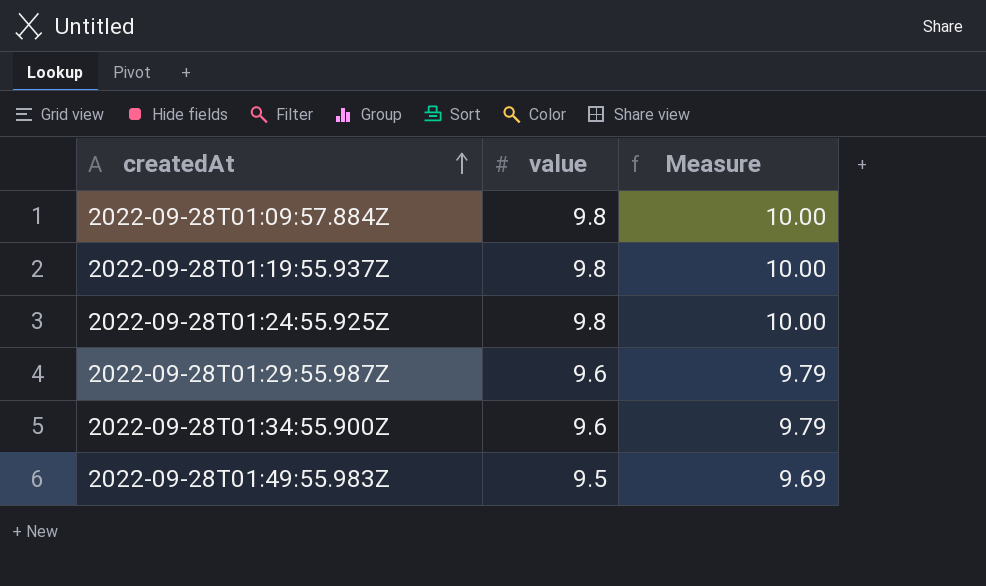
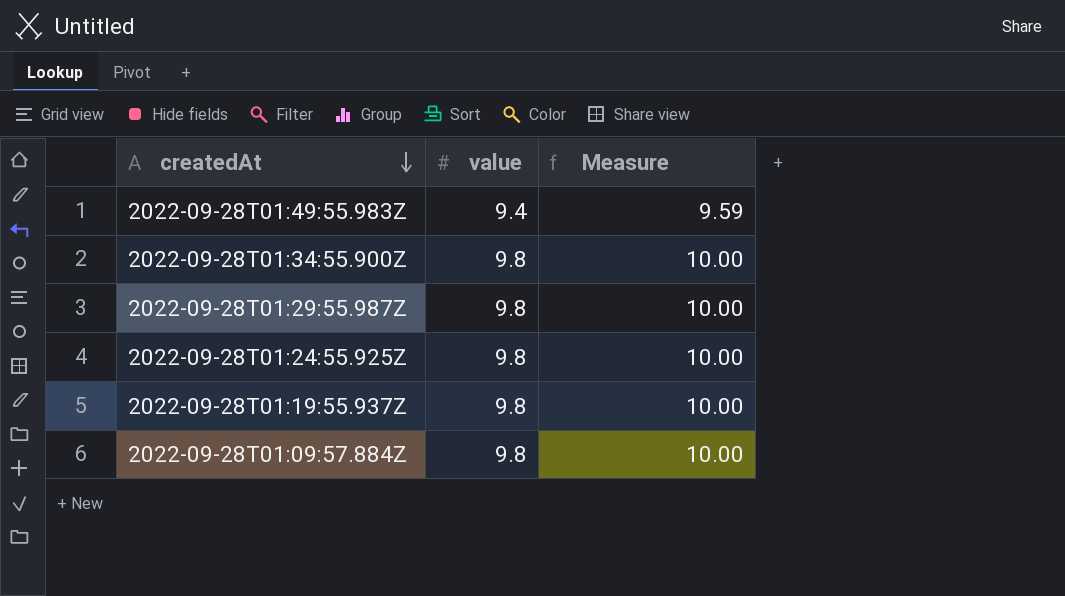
row order: createdAt ascending -> createdAt descending
2022-09-28T01:49:55.983Z | value: 9.5 -> 9.4
2022-09-28T01:49:55.983Z | Measure: 9.69 -> 9.59
2022-09-28T01:34:55.900Z | value: 9.6 -> 9.8
2022-09-28T01:34:55.900Z | Measure: 9.79 -> 10.00
2022-09-28T01:29:55.987Z | value: 9.6 -> 9.8
2022-09-28T01:29:55.987Z | Measure: 9.79 -> 10.00

